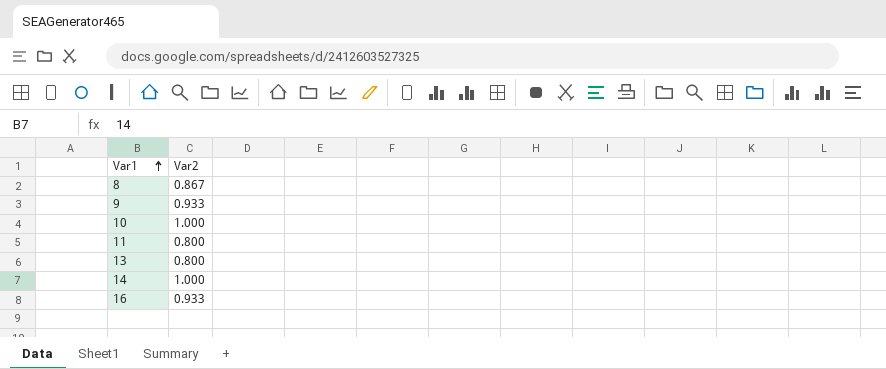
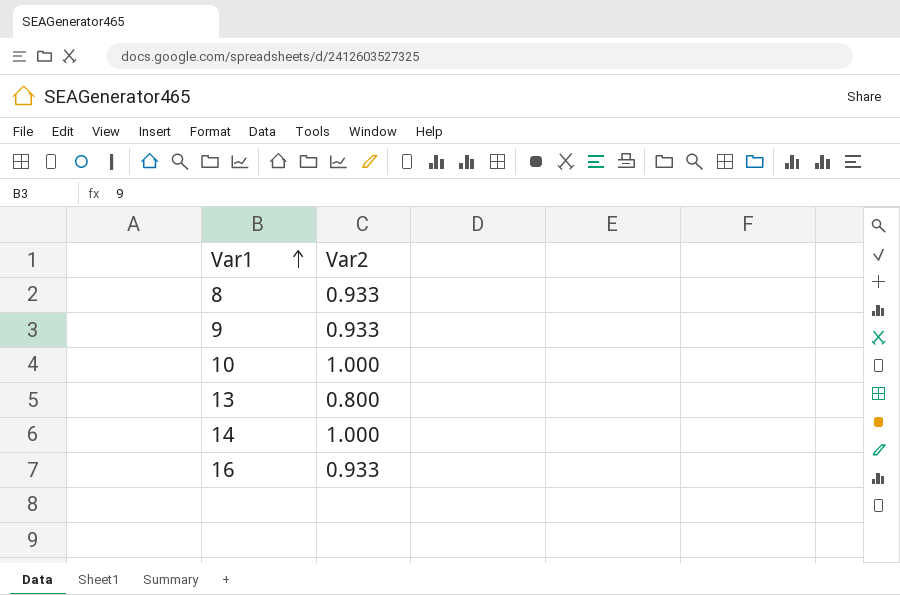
row 11: 0.800 -> none
8 | Var2: 0.867 -> 0.933

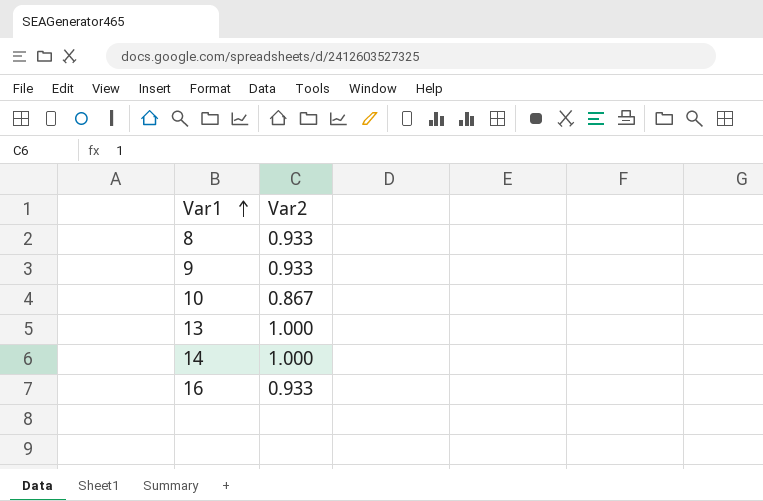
10 | Var2: 1.000 -> 0.867
13 | Var2: 0.800 -> 1.000

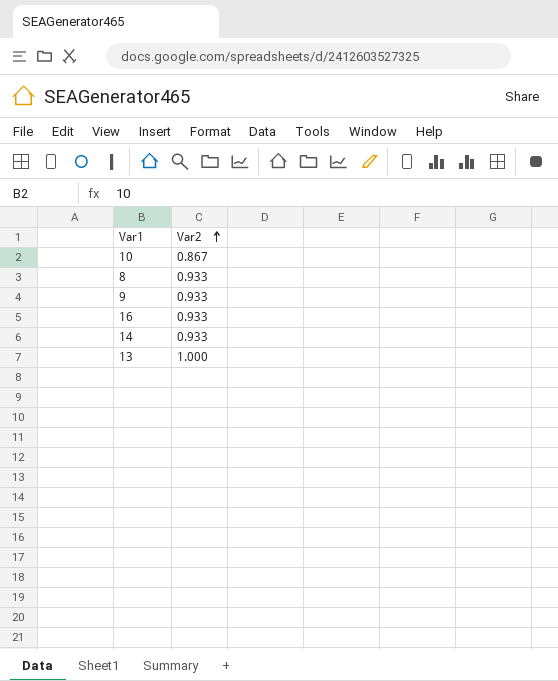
row order: Var1 ascending -> Var2 ascending
14 | Var2: 1.000 -> 0.933

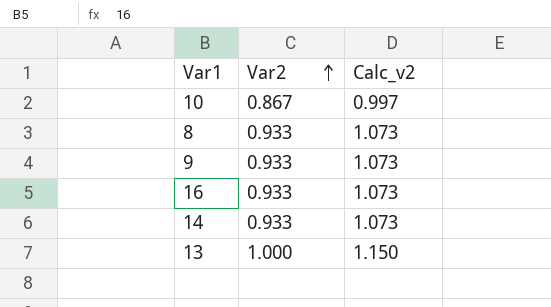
column Calc_v2 | formula: none -> [Var2] * 1.15

